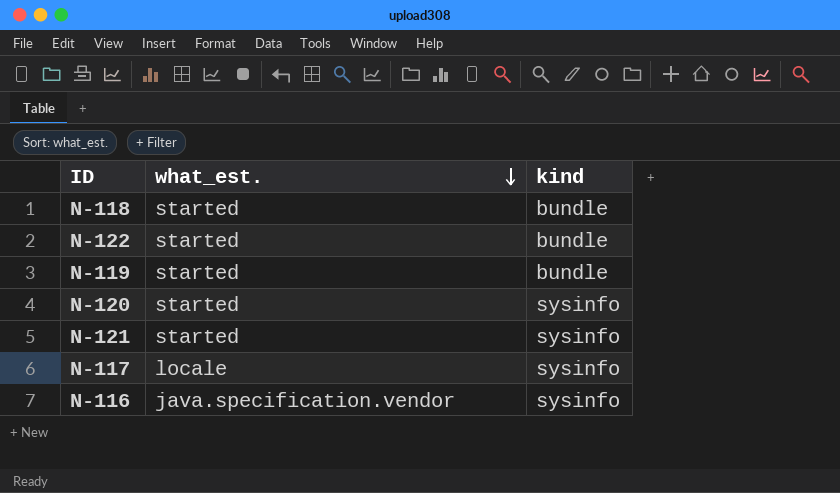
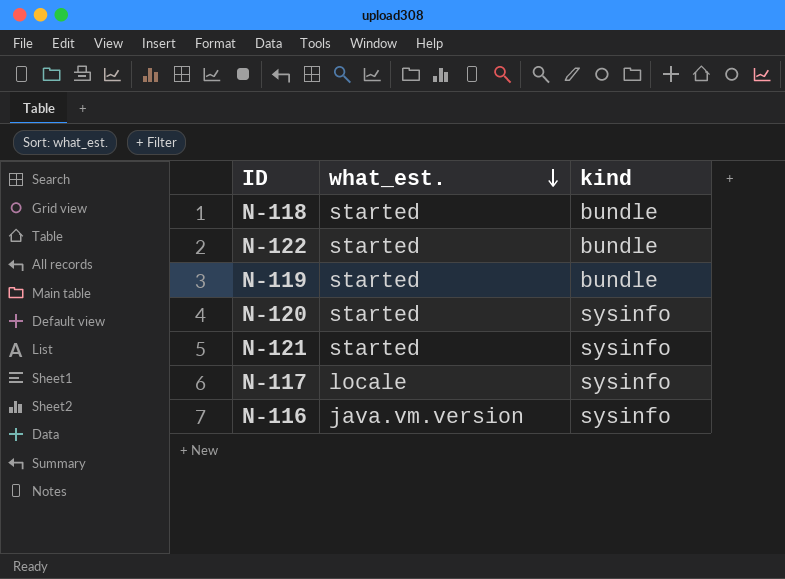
N-116 | what_est.: java.specification.vendor -> java.vm.version

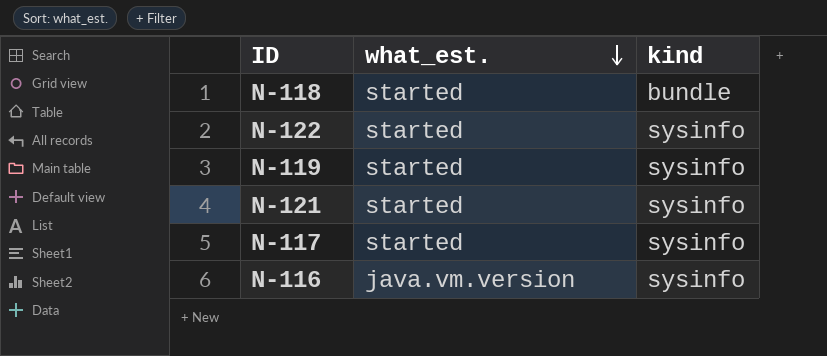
row N-120: started | sysinfo -> none
N-122 | kind: bundle -> sysinfo
N-119 | kind: bundle -> sysinfo
N-117 | what_est.: locale -> started

